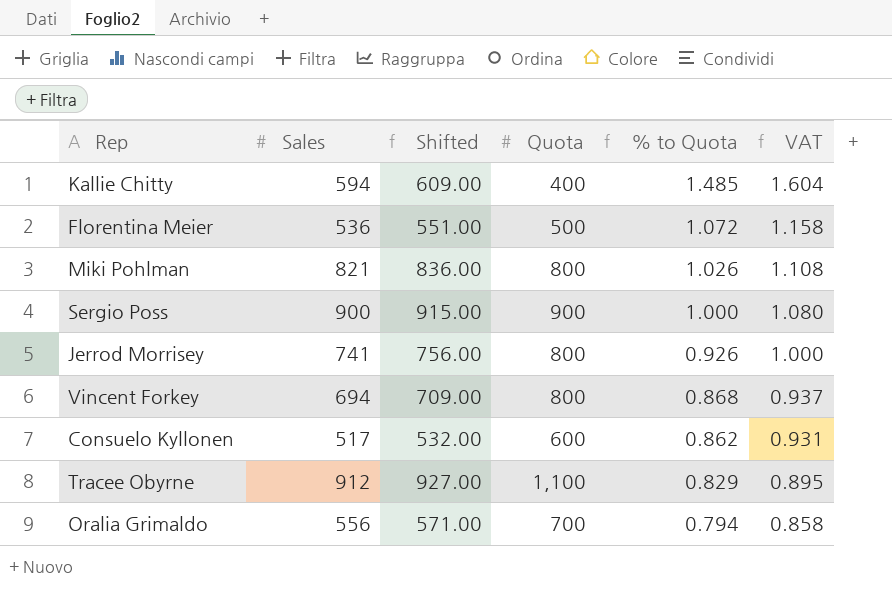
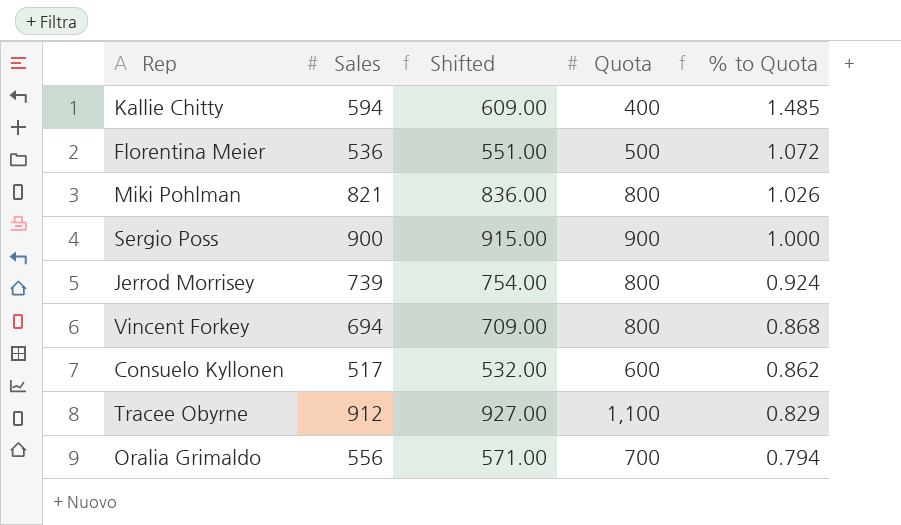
column VAT | formula: [% to Quota] * 1.08 -> none
Jerrod Morrisey | Sales: 741 -> 739
Jerrod Morrisey | Shifted: 756.00 -> 754.00
Jerrod Morrisey | % to Quota: 0.926 -> 0.924

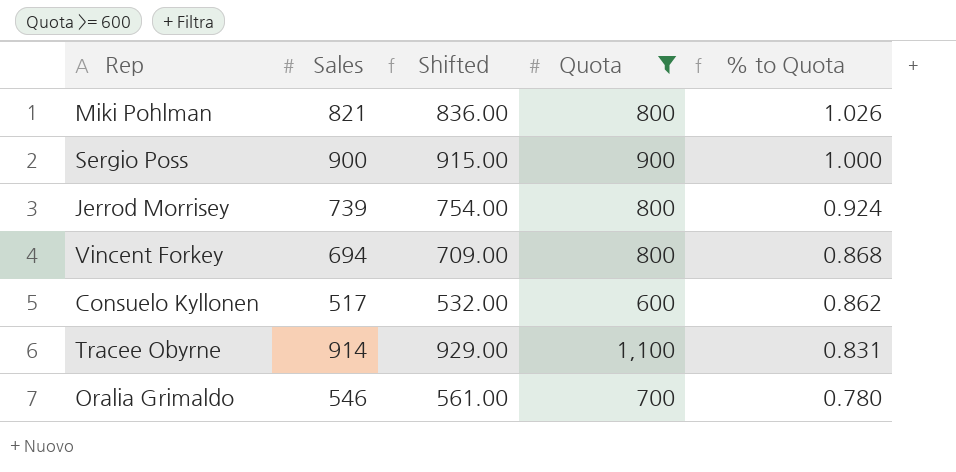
filter: none -> Quota >= 600
Tracee Obyrne | Sales: 912 -> 914
Tracee Obyrne | Shifted: 927.00 -> 929.00
Tracee Obyrne | % to Quota: 0.829 -> 0.831
Oralia Grimaldo | Sales: 556 -> 546
Oralia Grimaldo | Shifted: 571.00 -> 561.00
Oralia Grimaldo | % to Quota: 0.794 -> 0.780

